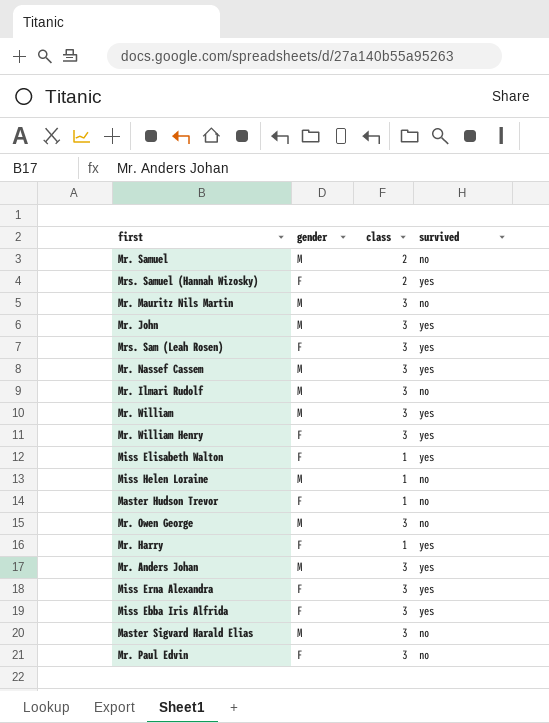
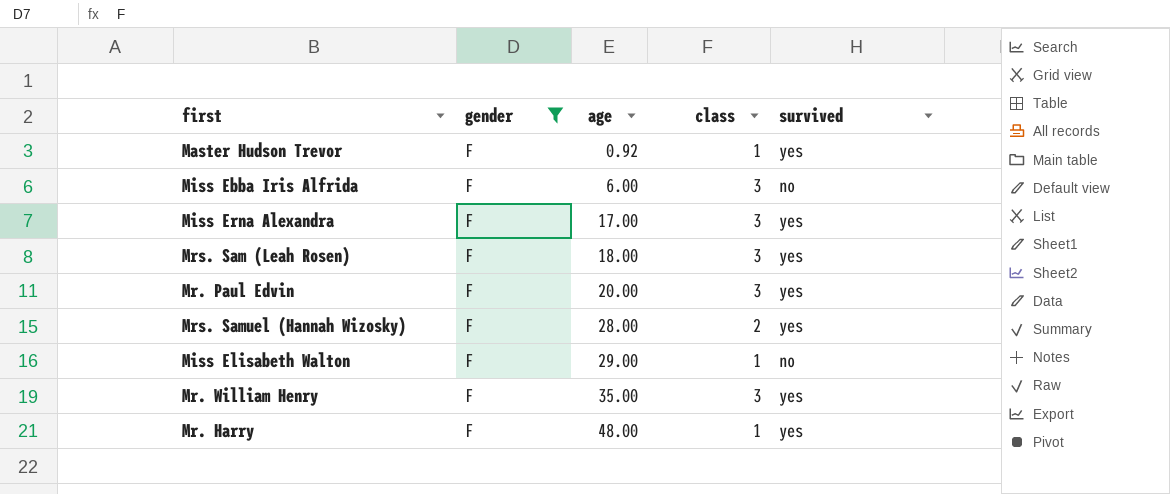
filter: none -> gender = F
row order: none -> age ascending
column age | position: none -> 3
Master Hudson Trevor | survived: no -> yes
Miss Ebba Iris Alfrida | survived: yes -> no
Mr. Paul Edvin | survived: no -> yes
Miss Elisabeth Walton | survived: yes -> no

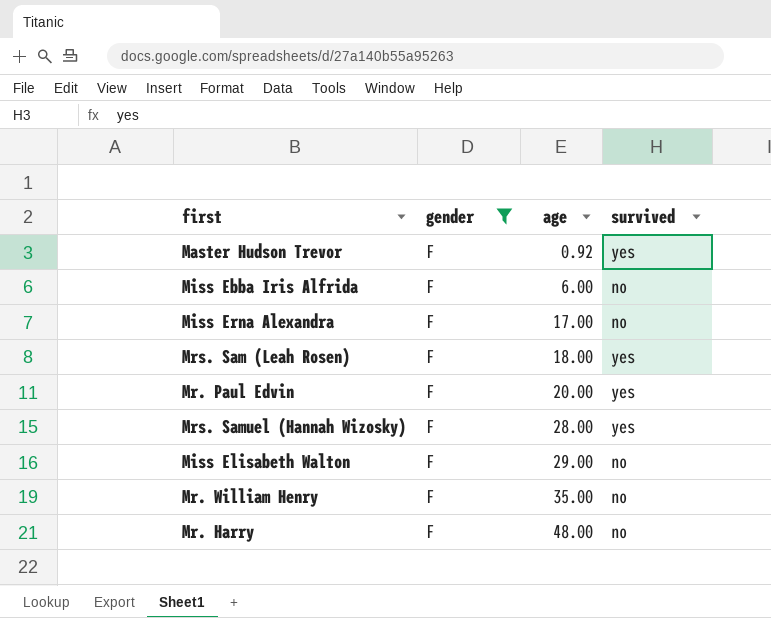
column class | position: 4 -> none
Miss Erna Alexandra | survived: yes -> no
Mr. William Henry | survived: yes -> no
Mr. Harry | survived: yes -> no

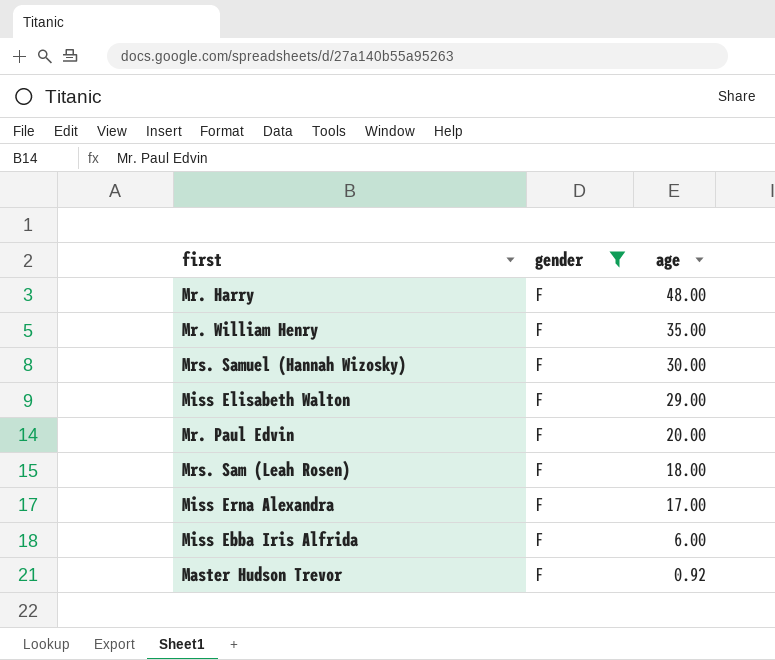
row order: age ascending -> age descending
column survived | position: 4 -> none
Mrs. Samuel (Hannah Wizosky) | age: 28.00 -> 30.00

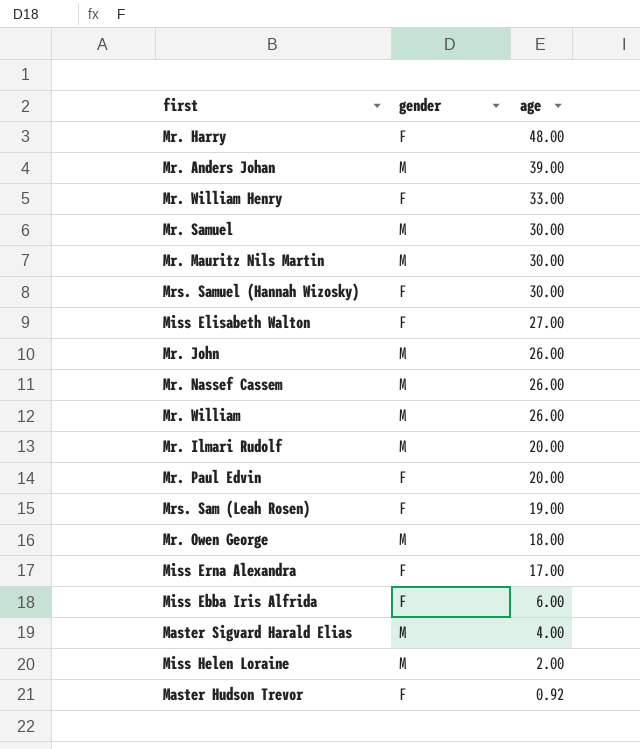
filter: gender = F -> none
Mr. William Henry | age: 35.00 -> 33.00
Miss Elisabeth Walton | age: 29.00 -> 27.00
Mrs. Sam (Leah Rosen) | age: 18.00 -> 19.00

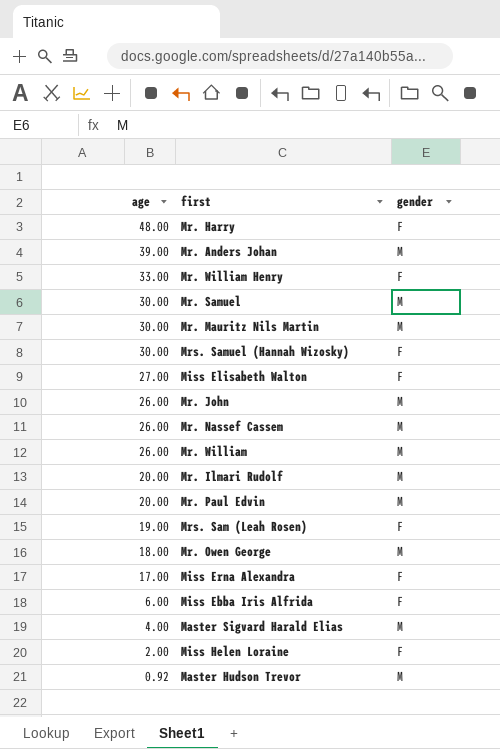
column age | position: 3 -> 1
Mr. Paul Edvin | gender: F -> M
Miss Helen Loraine | gender: M -> F
Master Hudson Trevor | gender: F -> M

